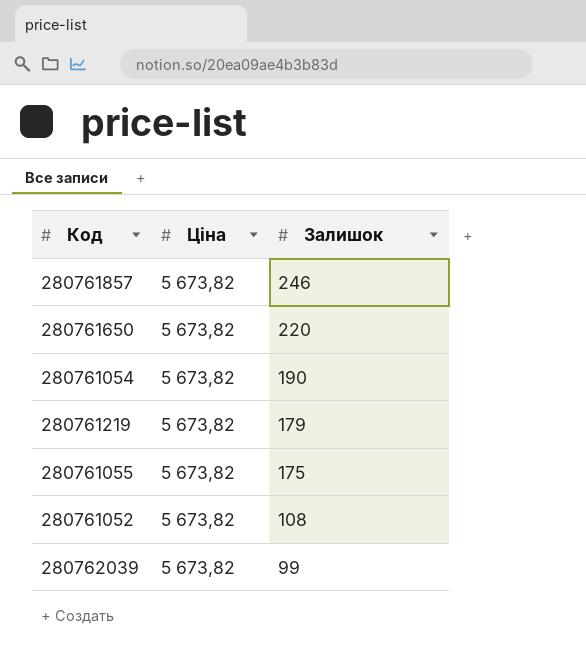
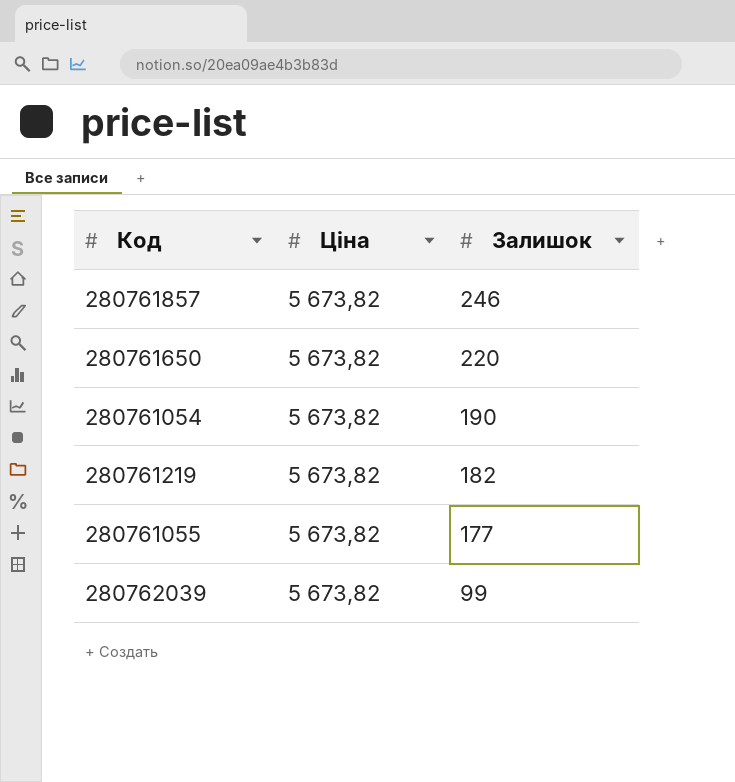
row 280761052: 5 673,82 | 108 -> none
280761219 | Залишок: 179 -> 182
280761055 | Залишок: 175 -> 177

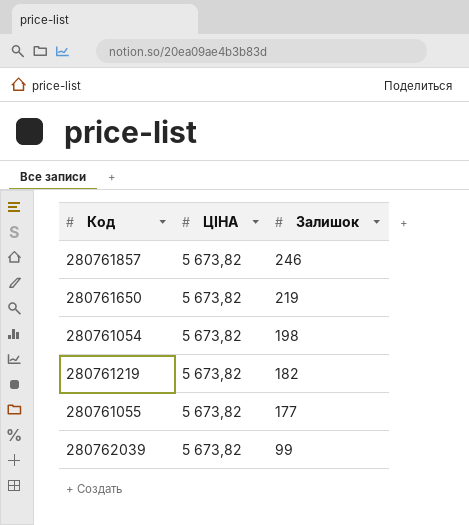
column name: Ціна -> ЦІНА
280761650 | Залишок: 220 -> 219
280761054 | Залишок: 190 -> 198

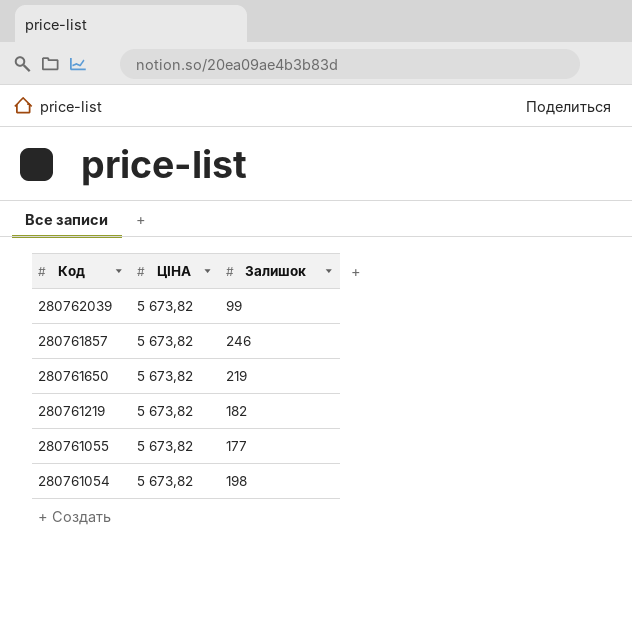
row order: Залишок descending -> Код descending

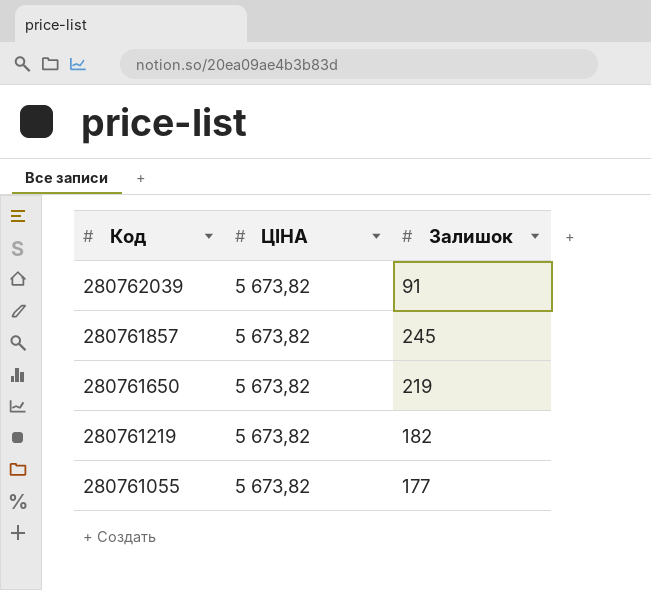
row 280761054: 5 673,82 | 198 -> none
280762039 | Залишок: 99 -> 91
280761857 | Залишок: 246 -> 245

